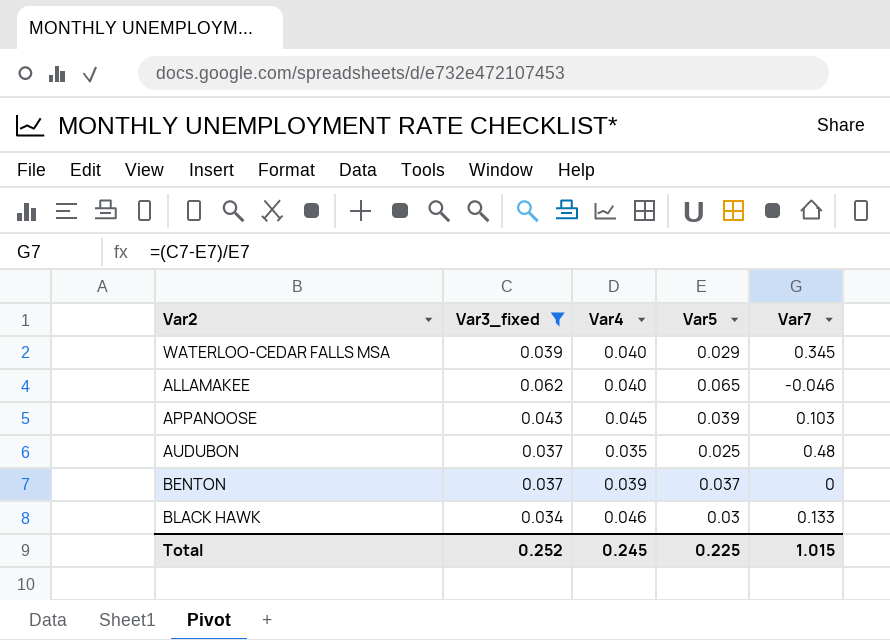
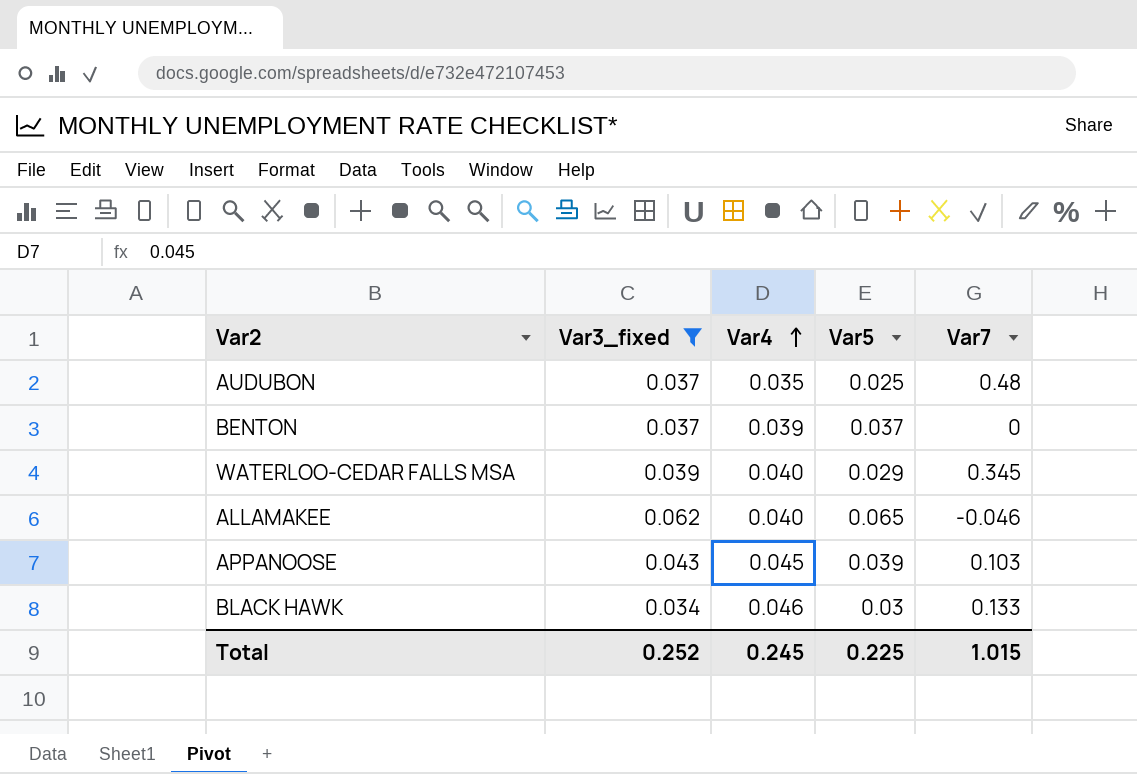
row order: none -> Var4 ascending

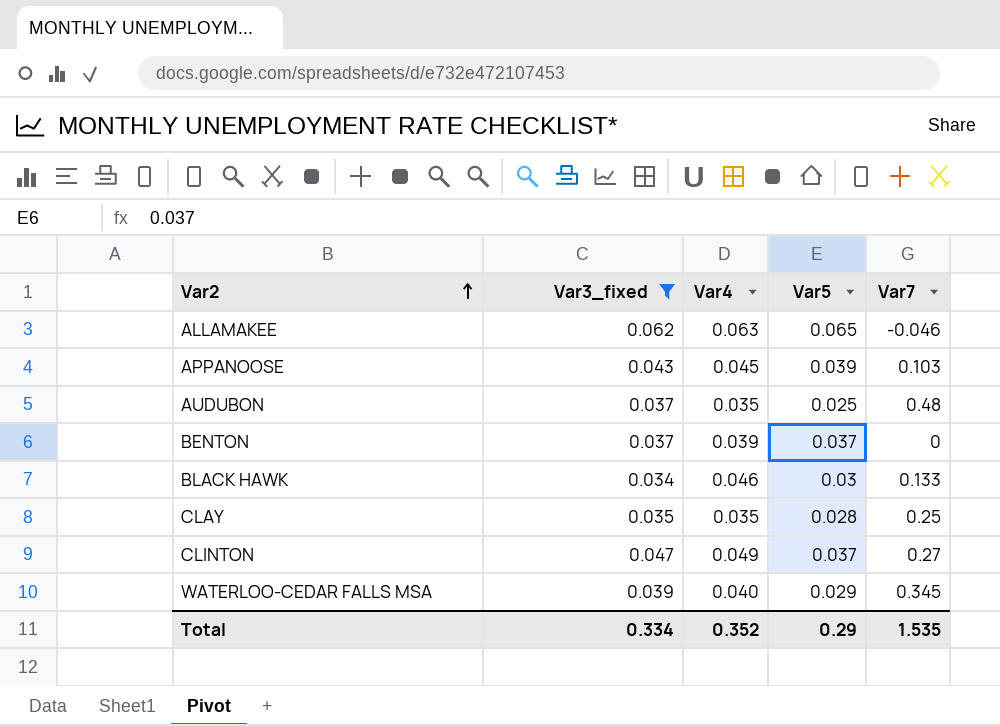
row order: Var4 ascending -> Var2 ascending
ALLAMAKEE | Var4: 0.040 -> 0.063
row CLAY: none -> 0.035 | 0.035 | 0.028 | 0.25
row CLINTON: none -> 0.047 | 0.049 | 0.037 | 0.27
Total | Var3_fixed: 0.252 -> 0.334
Total | Var4: 0.245 -> 0.352
Total | Var5: 0.225 -> 0.29
Total | Var7: 1.015 -> 1.535

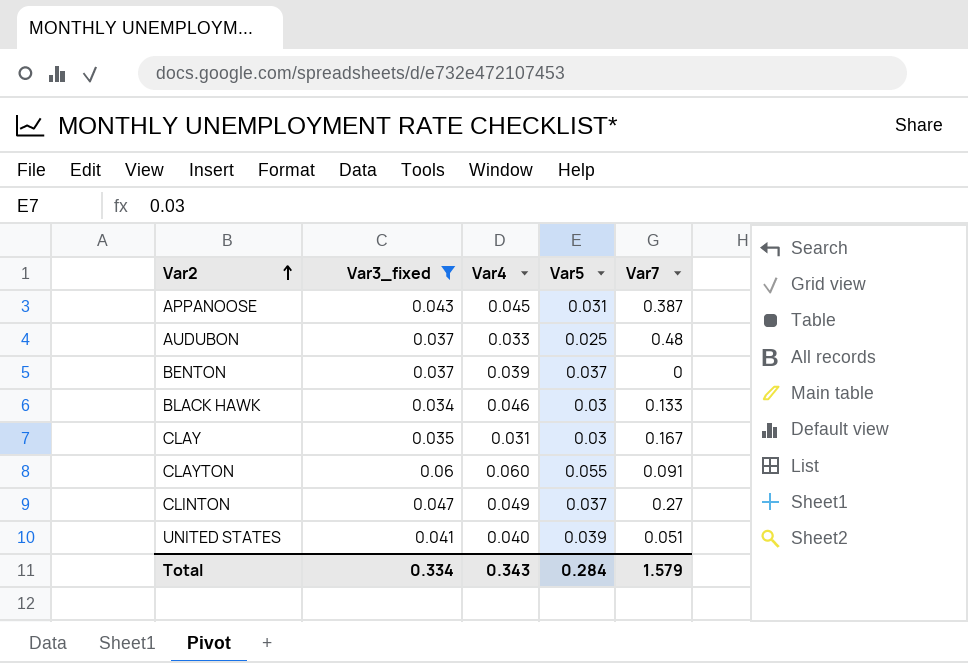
row ALLAMAKEE: 0.062 | 0.063 | 0.065 | -0.046 -> none
row WATERLOO-CEDAR FALLS MSA: 0.039 | 0.040 | 0.029 | 0.345 -> none
APPANOOSE | Var5: 0.039 -> 0.031
APPANOOSE | Var7: 0.103 -> 0.387
AUDUBON | Var4: 0.035 -> 0.033
CLAY | Var4: 0.035 -> 0.031
CLAY | Var5: 0.028 -> 0.03
CLAY | Var7: 0.25 -> 0.167
row CLAYTON: none -> 0.06 | 0.060 | 0.055 | 0.091
row UNITED STATES: none -> 0.041 | 0.040 | 0.039 | 0.051
Total | Var4: 0.352 -> 0.343
Total | Var5: 0.29 -> 0.284
Total | Var7: 1.535 -> 1.579

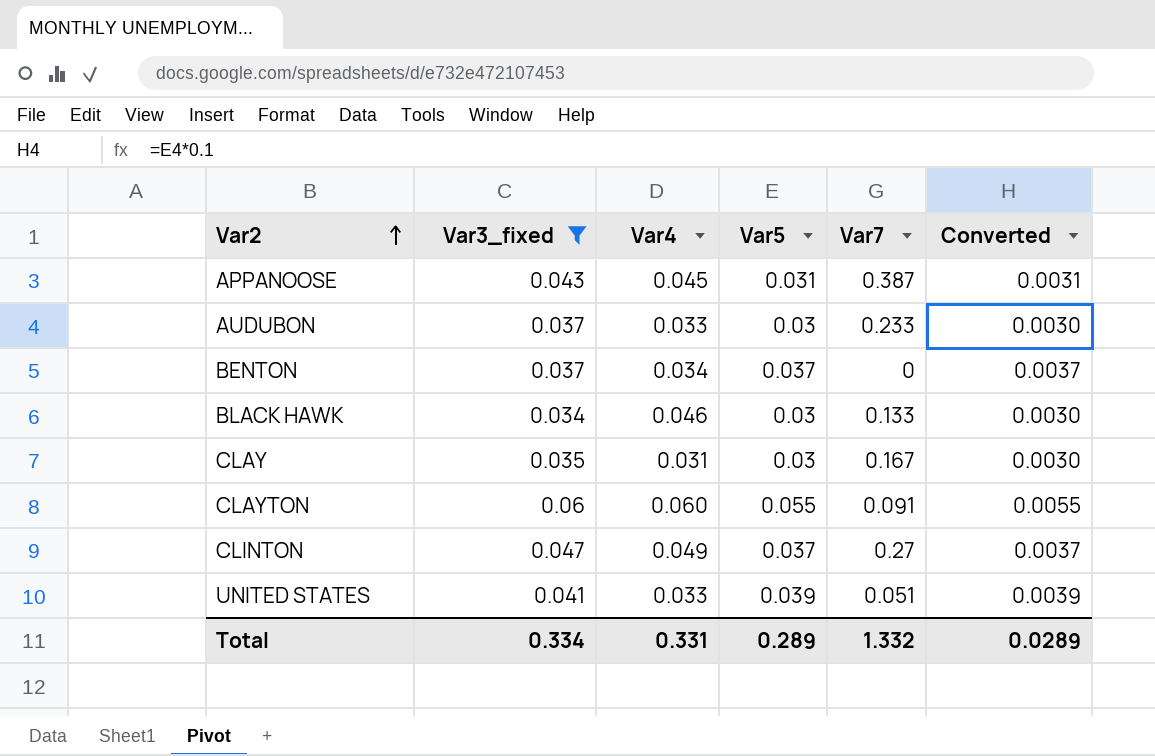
column Converted | formula: none -> [Var5] * 0.1
AUDUBON | Var5: 0.025 -> 0.03
AUDUBON | Var7: 0.48 -> 0.233
BENTON | Var4: 0.039 -> 0.034
UNITED STATES | Var4: 0.040 -> 0.033
Total | Var4: 0.343 -> 0.331
Total | Var5: 0.284 -> 0.289
Total | Var7: 1.579 -> 1.332

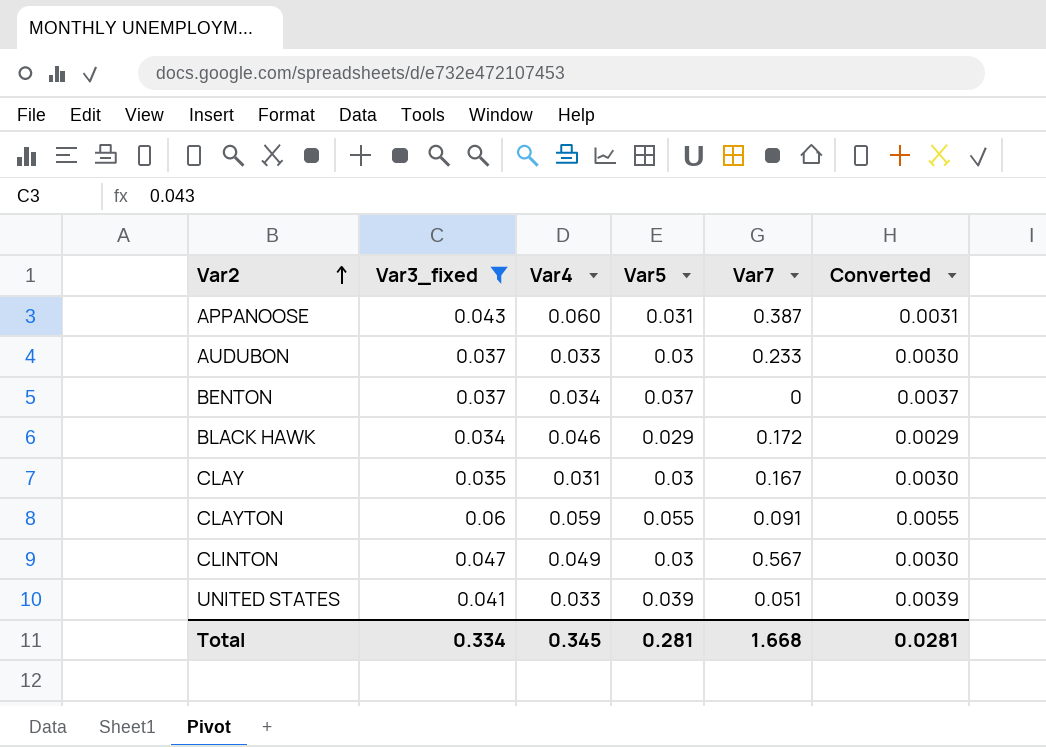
APPANOOSE | Var4: 0.045 -> 0.060
BLACK HAWK | Var5: 0.03 -> 0.029
BLACK HAWK | Var7: 0.133 -> 0.172
BLACK HAWK | Converted: 0.0030 -> 0.0029
CLAYTON | Var4: 0.060 -> 0.059
CLINTON | Var5: 0.037 -> 0.03
CLINTON | Var7: 0.27 -> 0.567
CLINTON | Converted: 0.0037 -> 0.0030
Total | Var4: 0.331 -> 0.345
Total | Var5: 0.289 -> 0.281
Total | Var7: 1.332 -> 1.668
Total | Converted: 0.0289 -> 0.0281

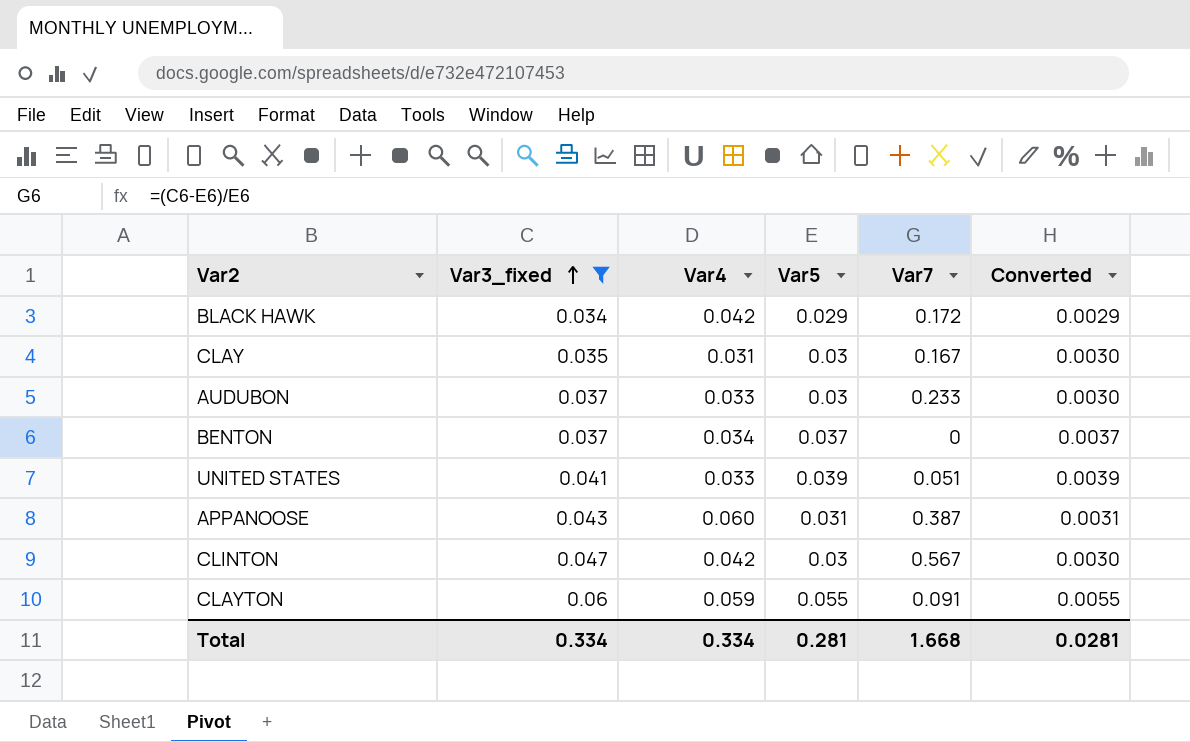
row order: Var2 ascending -> Var3_fixed ascending
BLACK HAWK | Var4: 0.046 -> 0.042
CLINTON | Var4: 0.049 -> 0.042
Total | Var4: 0.345 -> 0.334

